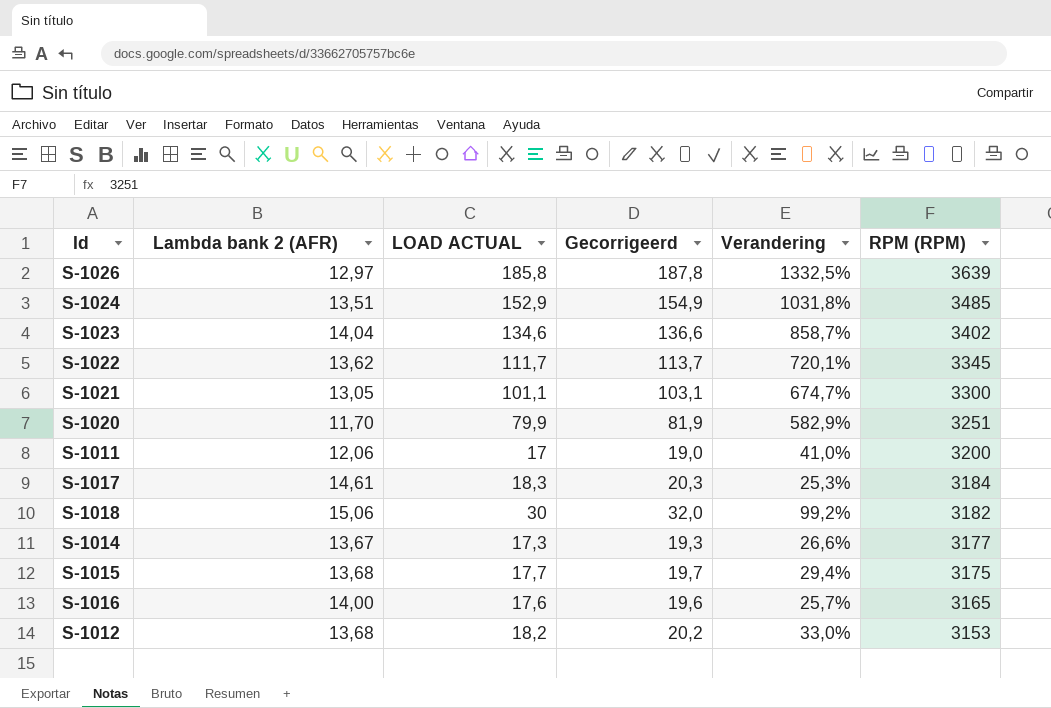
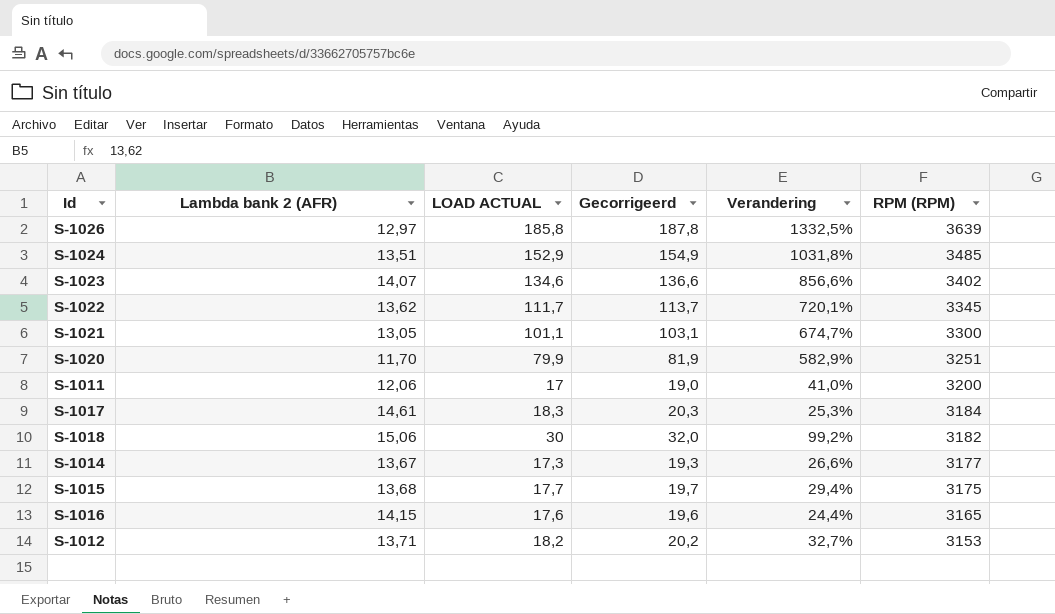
S-1023 | Lambda bank 2 (AFR): 14,04 -> 14,07
S-1023 | Verandering: 858,7% -> 856,6%
S-1016 | Lambda bank 2 (AFR): 14,00 -> 14,15
S-1016 | Verandering: 25,7% -> 24,4%
S-1012 | Lambda bank 2 (AFR): 13,68 -> 13,71
S-1012 | Verandering: 33,0% -> 32,7%

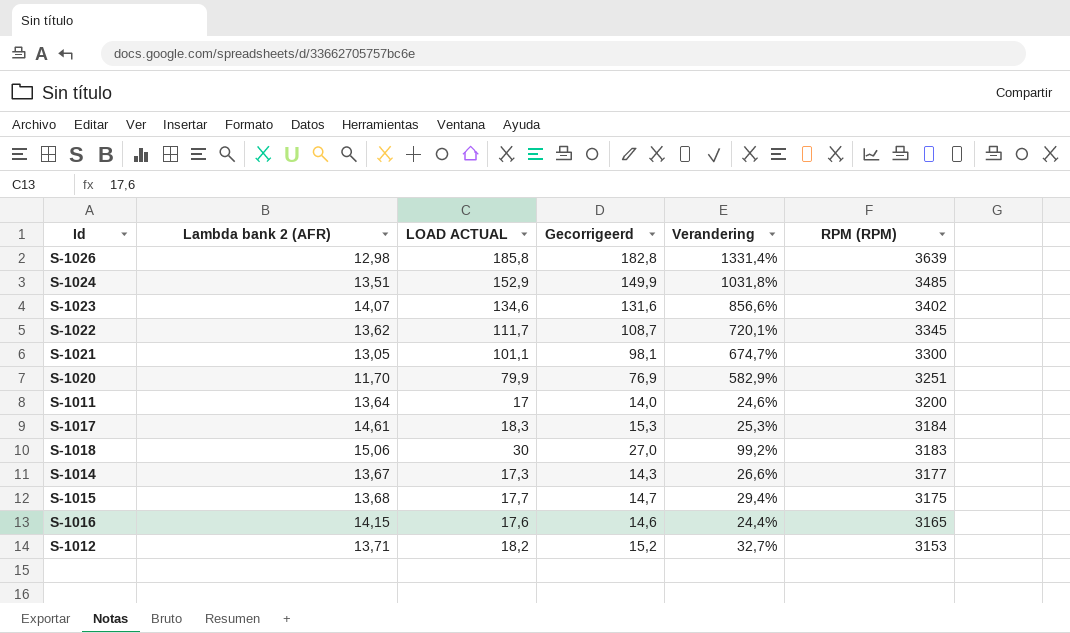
column Gecorrigeerd | formula: [LOAD ACTUAL] + 2 -> [LOAD ACTUAL] - 3
S-1026 | Lambda bank 2 (AFR): 12,97 -> 12,98
S-1026 | Verandering: 1332,5% -> 1331,4%
S-1011 | Lambda bank 2 (AFR): 12,06 -> 13,64
S-1011 | Verandering: 41,0% -> 24,6%
S-1018 | RPM (RPM): 3182 -> 3183

